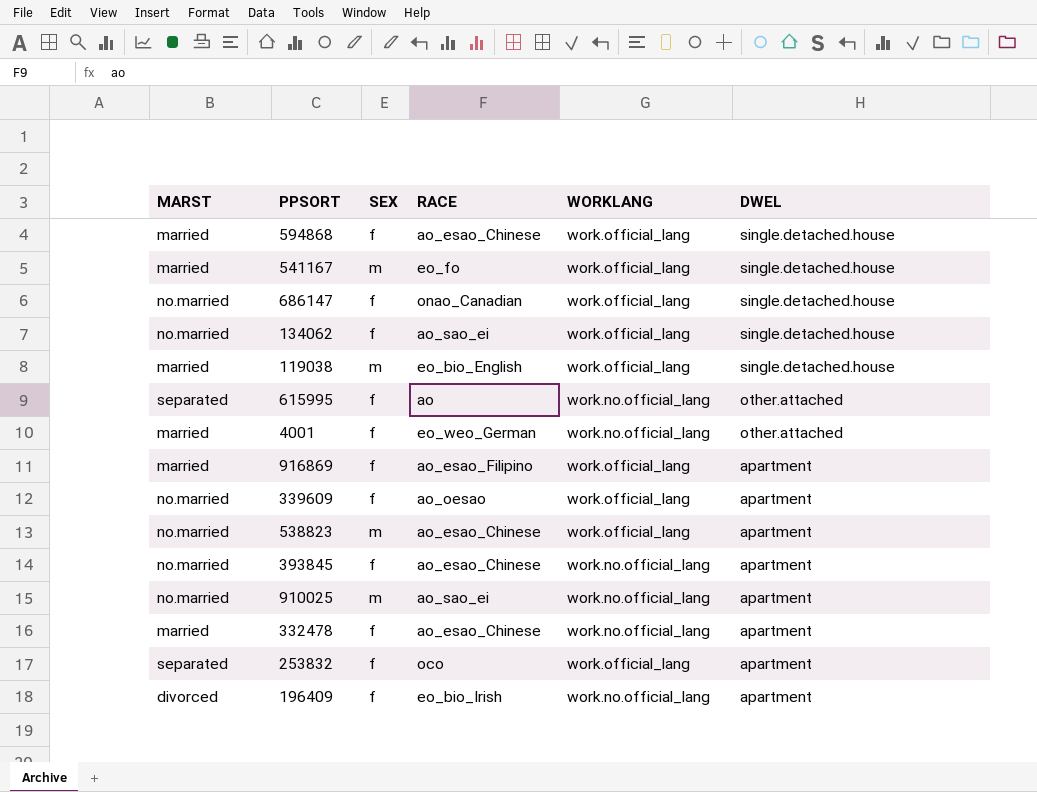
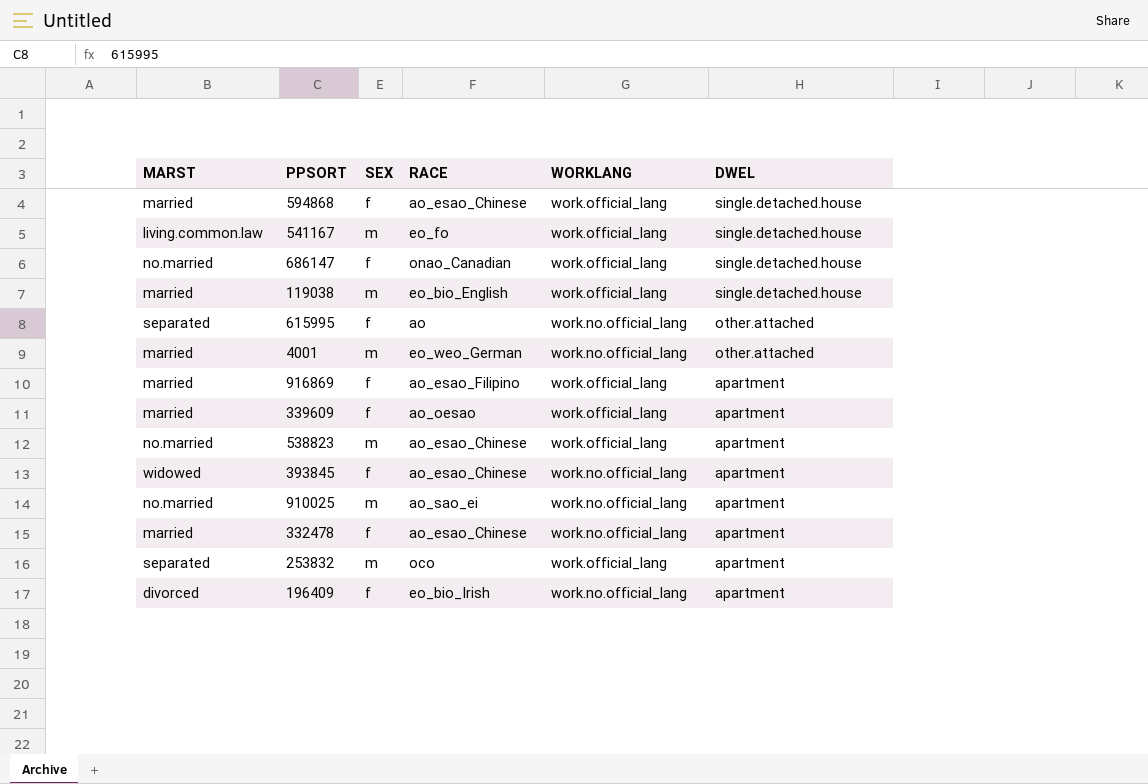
row 134062: no.married | f | ao_sao_ei | work.official_lang | single.detached.house -> none
541167 | MARST: married -> living.common.law
4001 | SEX: f -> m
339609 | MARST: no.married -> married
393845 | MARST: no.married -> widowed
253832 | SEX: f -> m

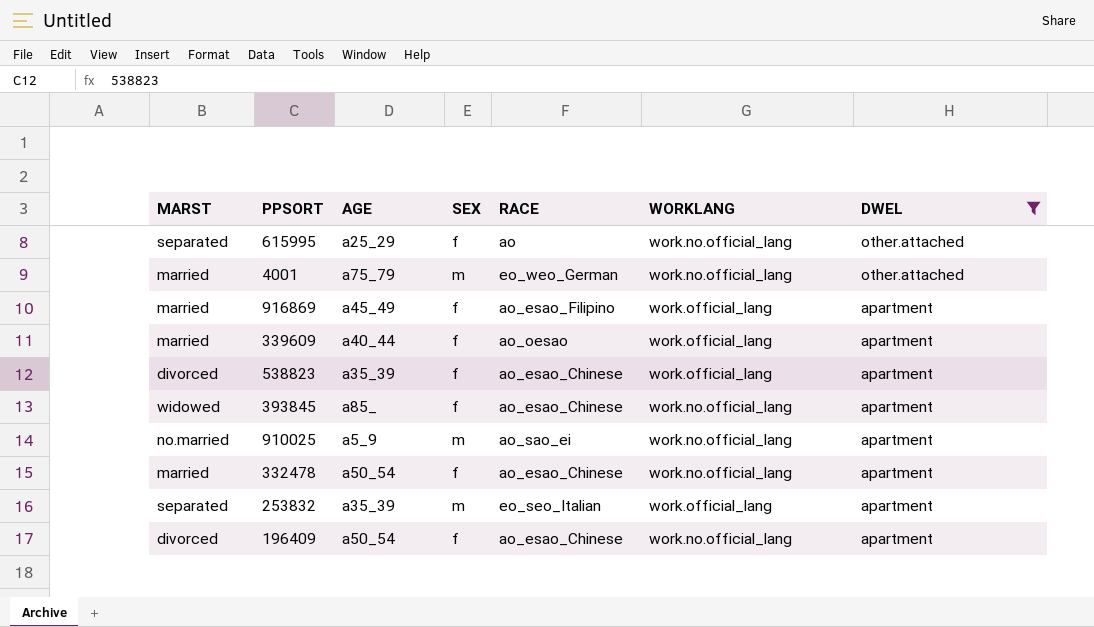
filter: none -> DWEL != single.detached.house
column AGE | position: none -> 3
538823 | MARST: no.married -> divorced
538823 | SEX: m -> f
253832 | RACE: oco -> eo_seo_Italian
196409 | RACE: eo_bio_Irish -> ao_esao_Chinese

